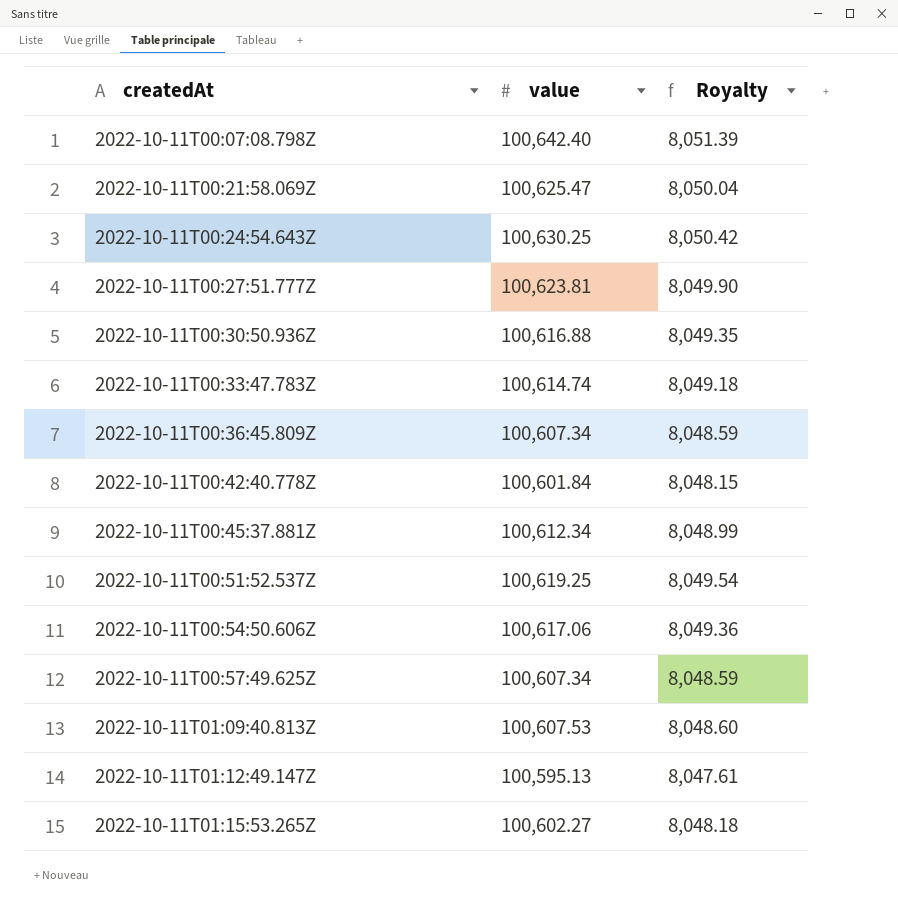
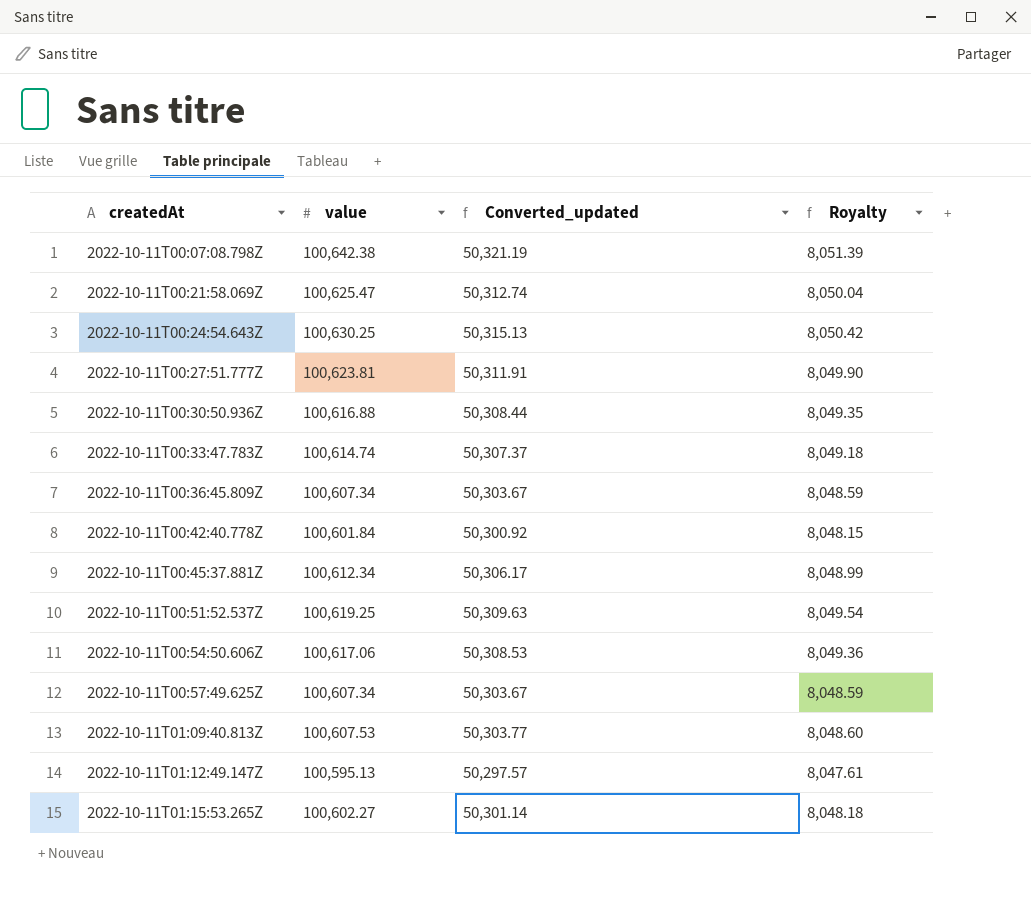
column Converted_updated | formula: none -> [value] * 0.5
2022-10-11T00:07:08.798Z | value: 100,642.40 -> 100,642.38

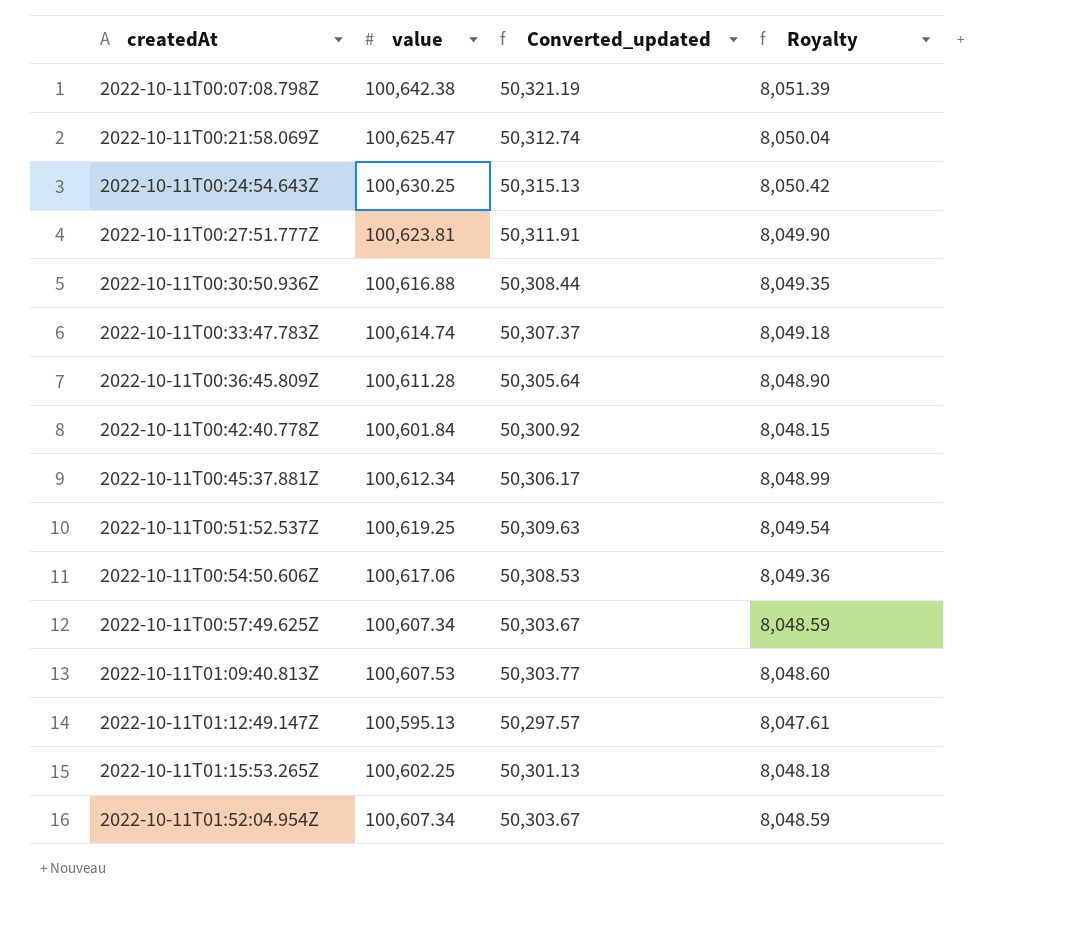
2022-10-11T00:36:45.809Z | value: 100,607.34 -> 100,611.28
2022-10-11T00:36:45.809Z | Converted_updated: 50,303.67 -> 50,305.64
2022-10-11T00:36:45.809Z | Royalty: 8,048.59 -> 8,048.90
2022-10-11T01:15:53.265Z | value: 100,602.27 -> 100,602.25
2022-10-11T01:15:53.265Z | Converted_updated: 50,301.14 -> 50,301.13
row 2022-10-11T01:52:04.954Z: none -> 100,607.34 | 50,303.67 | 8,048.59

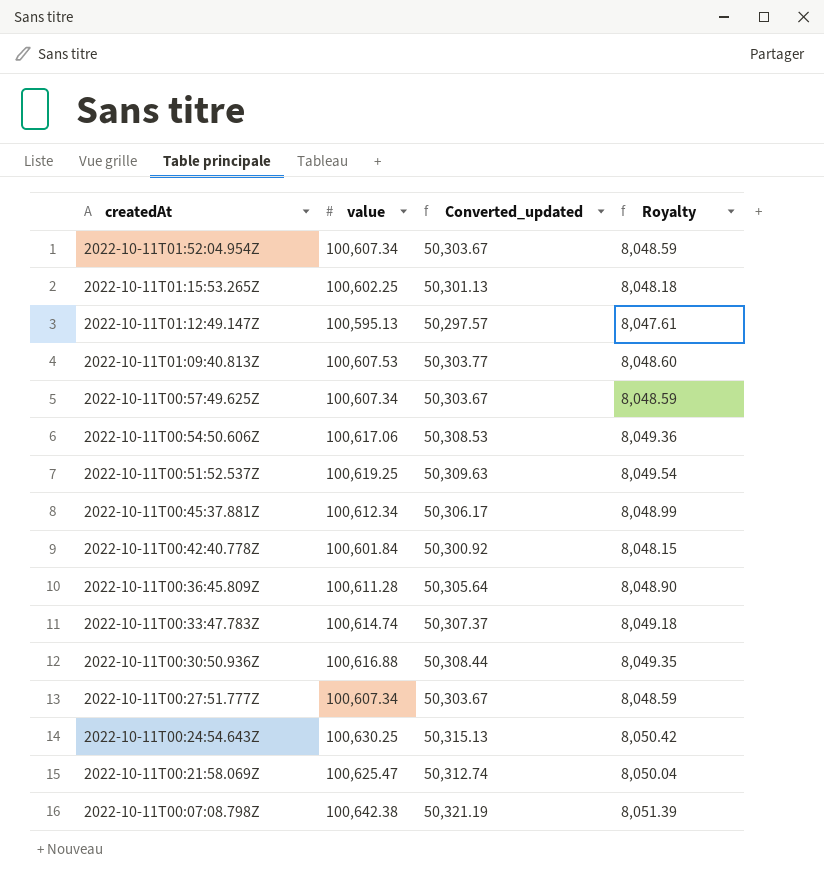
row order: createdAt ascending -> createdAt descending
2022-10-11T00:27:51.777Z | value: 100,623.81 -> 100,607.34
2022-10-11T00:27:51.777Z | Converted_updated: 50,311.91 -> 50,303.67
2022-10-11T00:27:51.777Z | Royalty: 8,049.90 -> 8,048.59

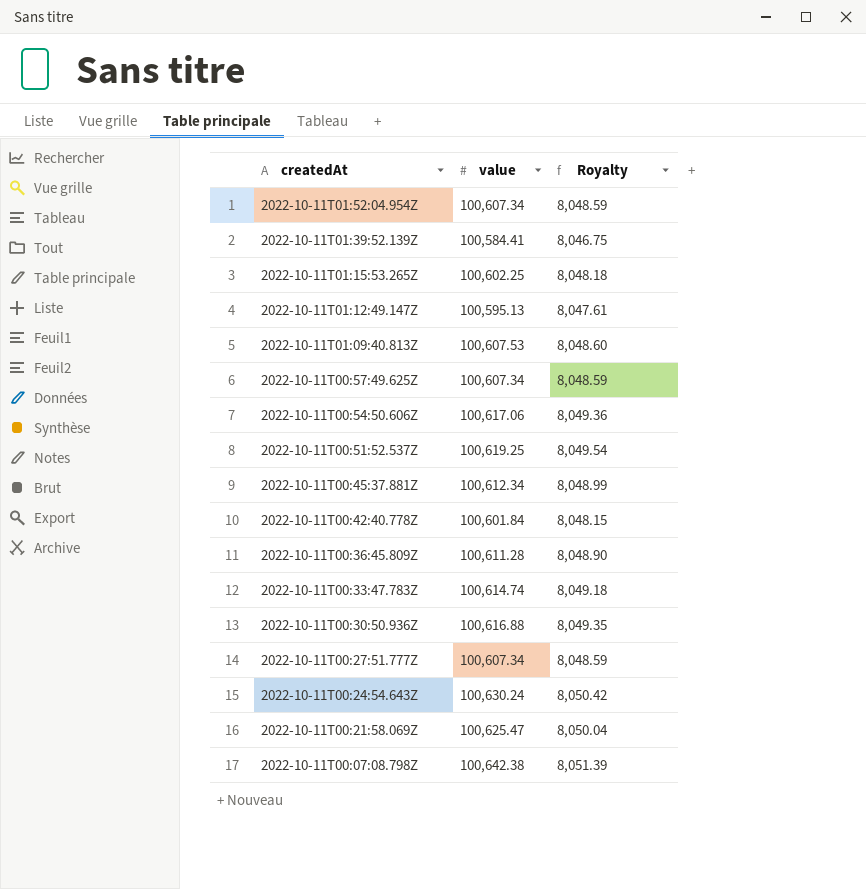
column Converted_updated | formula: [value] * 0.5 -> none
row 2022-10-11T01:39:52.139Z: none -> 100,584.41 | 8,046.75
2022-10-11T00:24:54.643Z | value: 100,630.25 -> 100,630.24

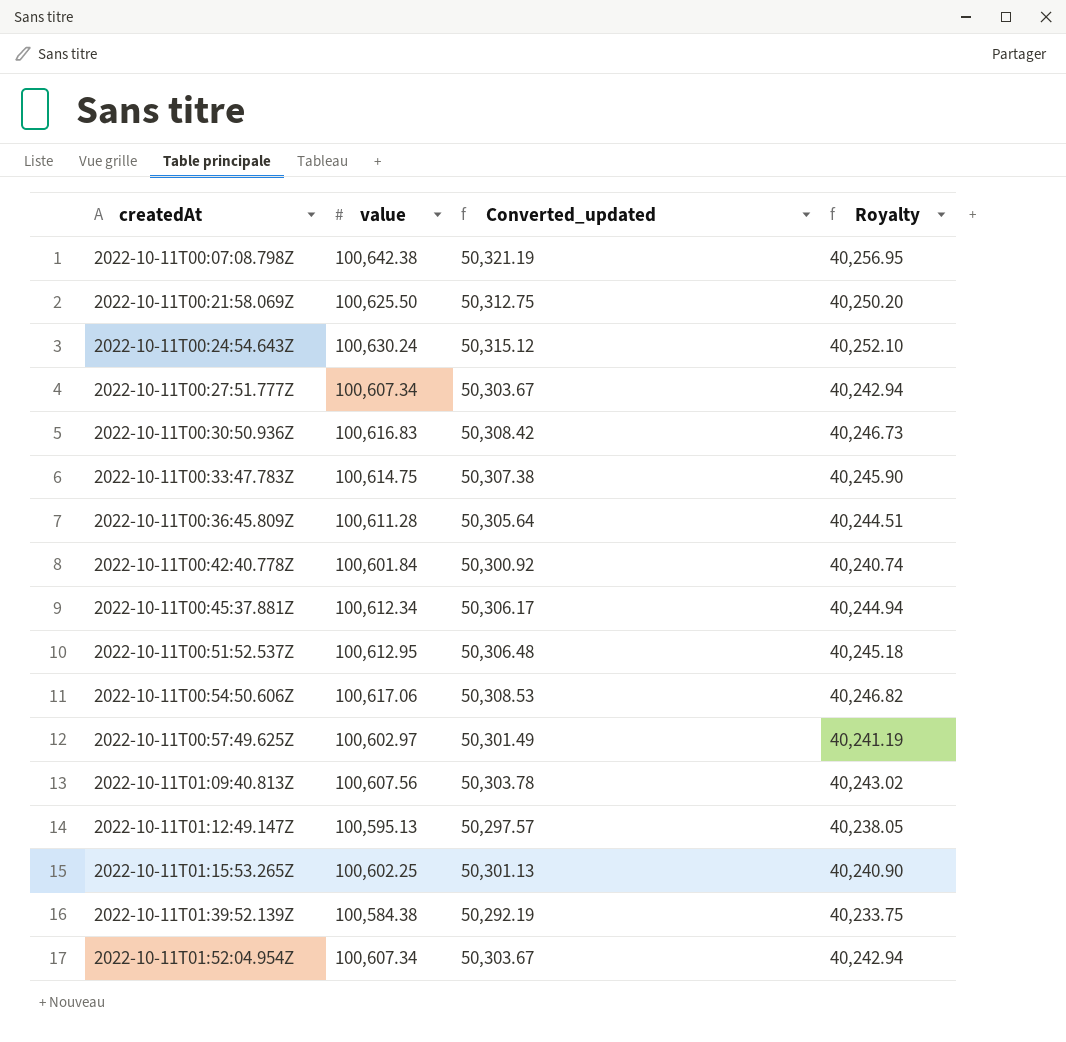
row order: createdAt descending -> createdAt ascending
column Converted_updated | formula: none -> [value] * 0.5
column Royalty | formula: [value] * 0.08 -> [value] * 0.4
2022-10-11T00:21:58.069Z | value: 100,625.47 -> 100,625.50
2022-10-11T00:30:50.936Z | value: 100,616.88 -> 100,616.83
2022-10-11T00:33:47.783Z | value: 100,614.74 -> 100,614.75
2022-10-11T00:51:52.537Z | value: 100,619.25 -> 100,612.95
2022-10-11T00:57:49.625Z | value: 100,607.34 -> 100,602.97
2022-10-11T01:09:40.813Z | value: 100,607.53 -> 100,607.56
2022-10-11T01:39:52.139Z | value: 100,584.41 -> 100,584.38

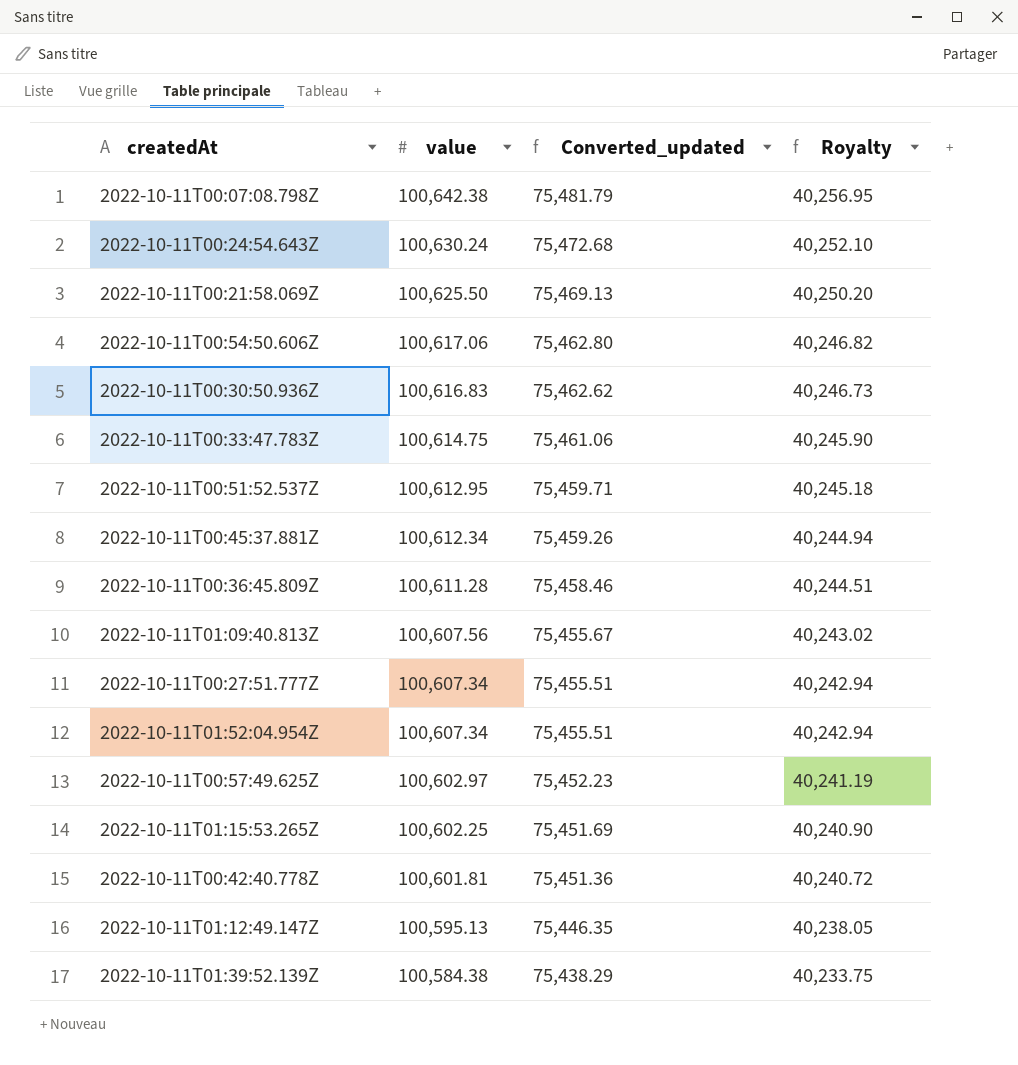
row order: createdAt ascending -> value descending
column Converted_updated | formula: [value] * 0.5 -> [value] * 0.75
2022-10-11T00:42:40.778Z | value: 100,601.84 -> 100,601.81
2022-10-11T00:42:40.778Z | Royalty: 40,240.74 -> 40,240.72

